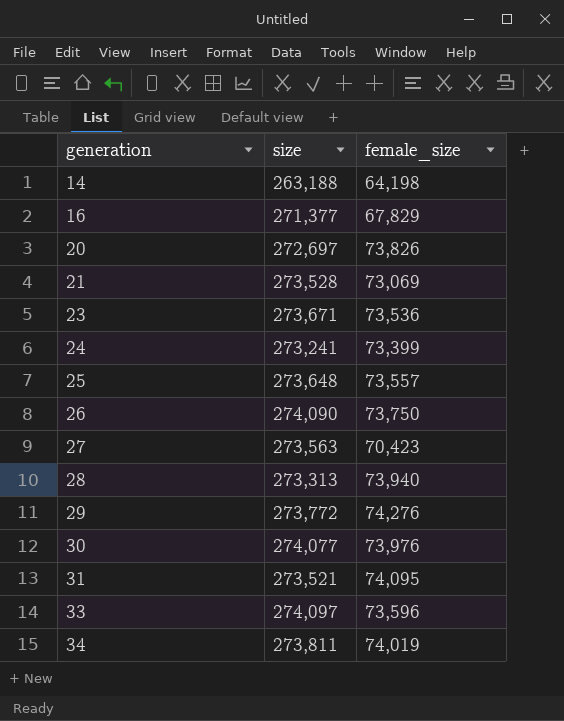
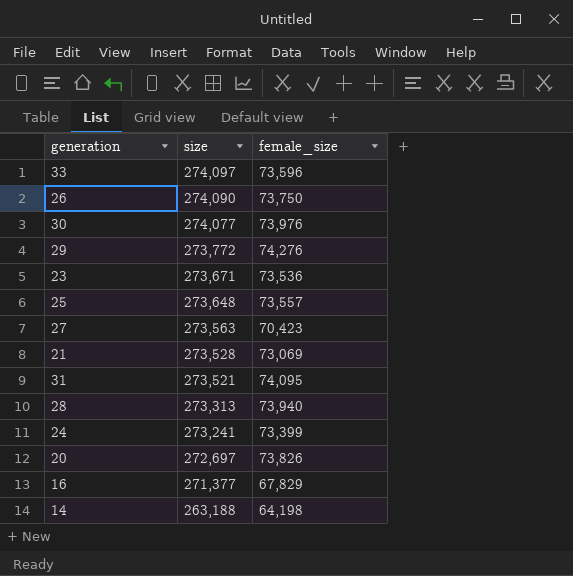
row order: generation ascending -> size descending
row 34: 273,811 | 74,019 -> none

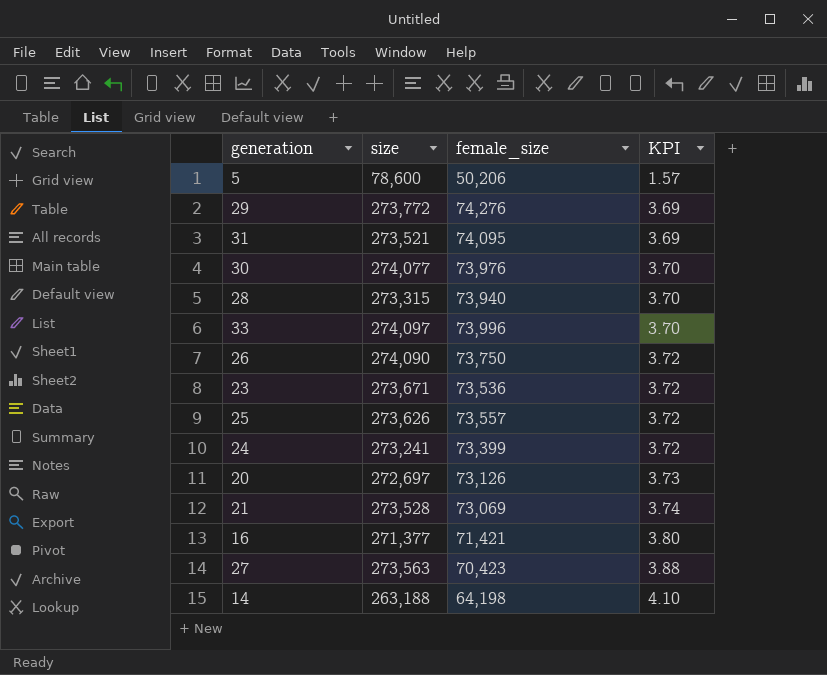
row order: size descending -> KPI ascending
column KPI | formula: none -> [size] / [female_size]
row 5: none -> 78,600 | 50,206 | 1.57
28 | size: 273,313 -> 273,315
33 | female_size: 73,596 -> 73,996
25 | size: 273,648 -> 273,626
20 | female_size: 73,826 -> 73,126
16 | female_size: 67,829 -> 71,421

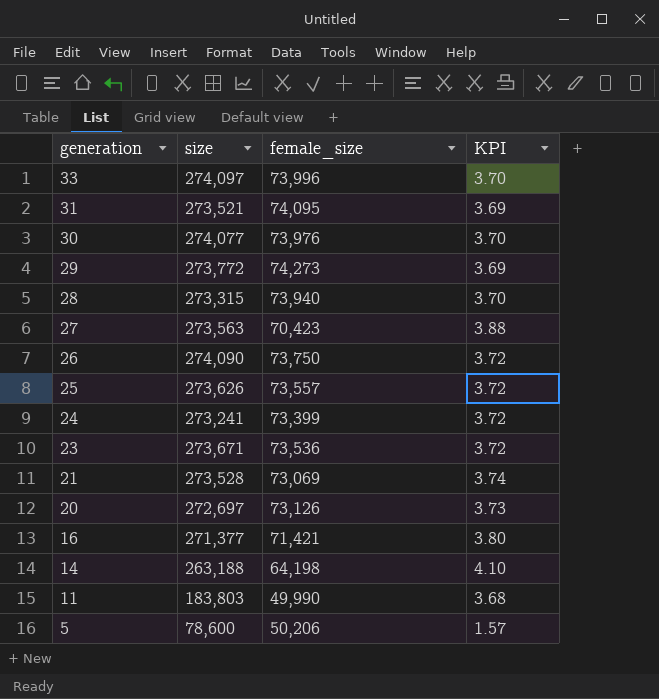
row order: KPI ascending -> generation descending
29 | female_size: 74,276 -> 74,273
row 11: none -> 183,803 | 49,990 | 3.68

